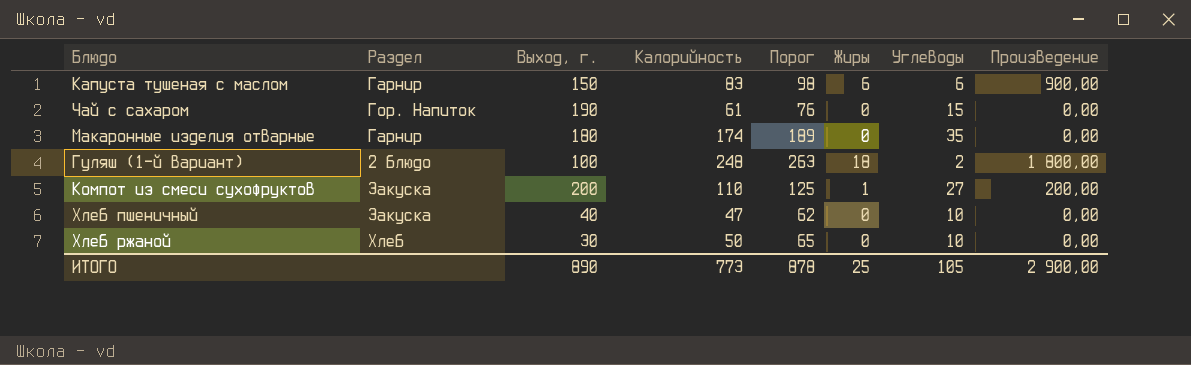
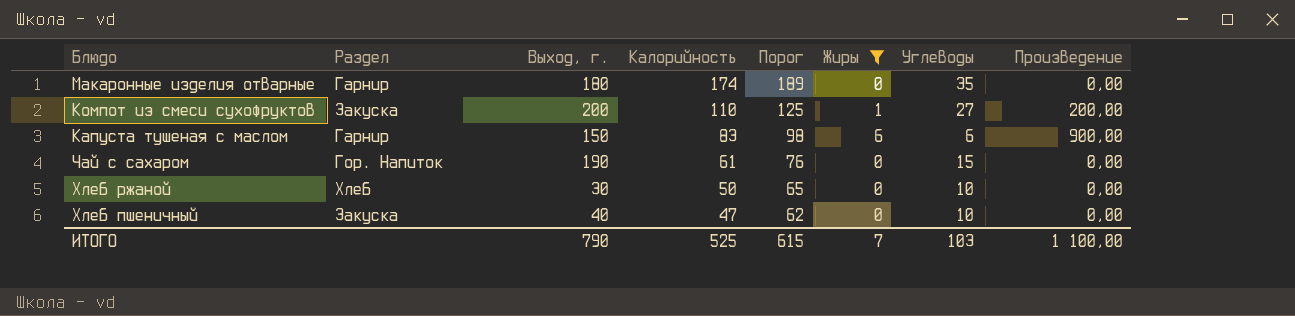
filter: none -> Жиры != 18
row order: none -> Калорийность descending
ИТОГО | Выход, г.: 890 -> 790
ИТОГО | Калорийность: 773 -> 525
ИТОГО | Порог: 878 -> 615
ИТОГО | Жиры: 25 -> 7
ИТОГО | Углеводы: 105 -> 103
ИТОГО | Произведение: 2 900,00 -> 1 100,00

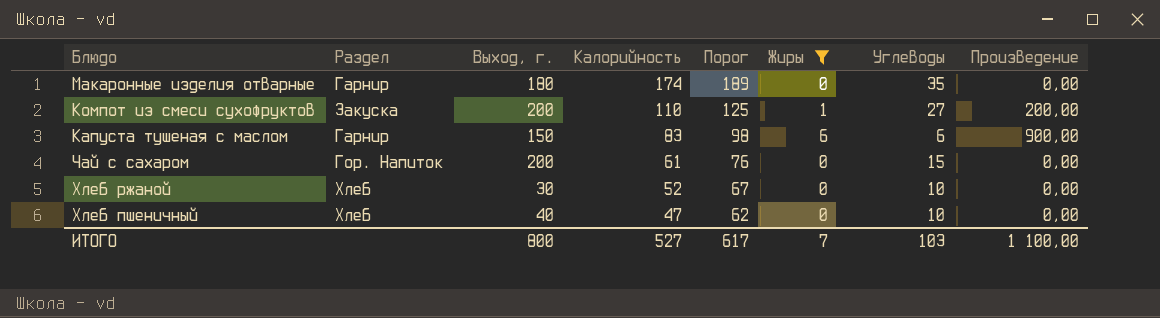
Чай с сахаром | Выход, г.: 190 -> 200
Хлеб ржаной | Калорийность: 50 -> 52
Хлеб ржаной | Порог: 65 -> 67
Хлеб пшеничный | Раздел: Закуска -> Хлеб
ИТОГО | Выход, г.: 790 -> 800
ИТОГО | Калорийность: 525 -> 527
ИТОГО | Порог: 615 -> 617

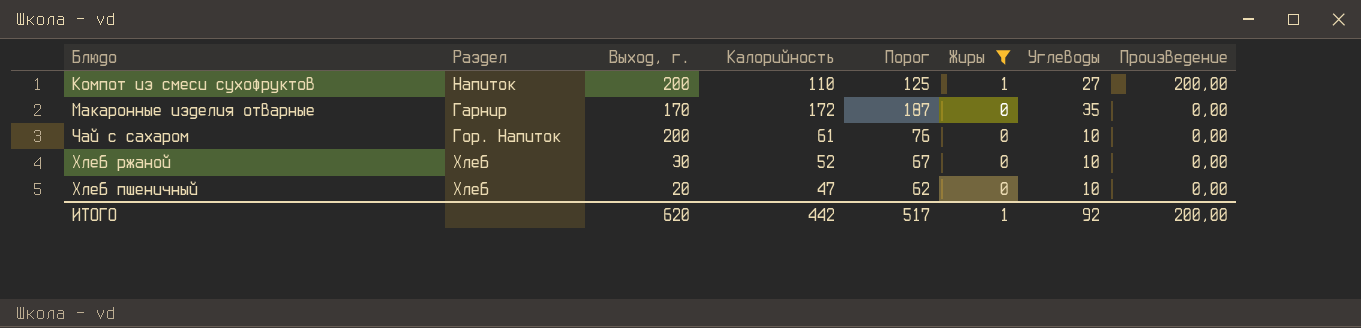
row order: Калорийность descending -> Жиры descending
row Капуста тушеная с маслом: Гарнир | 150 | 83 | 98 | 6 | 6 | 900,00 -> none
Компот из смеси сухофруктов | Раздел: Закуска -> Напиток
Макаронные изделия отварные | Выход, г.: 180 -> 170
Макаронные изделия отварные | Калорийность: 174 -> 172
Макаронные изделия отварные | Порог: 189 -> 187
Чай с сахаром | Углеводы: 15 -> 10
Хлеб пшеничный | Выход, г.: 40 -> 20
ИТОГО | Выход, г.: 800 -> 620
ИТОГО | Калорийность: 527 -> 442
ИТОГО | Порог: 617 -> 517
ИТОГО | Жиры: 7 -> 1
ИТОГО | Углеводы: 103 -> 92
ИТОГО | Произведение: 1 100,00 -> 200,00

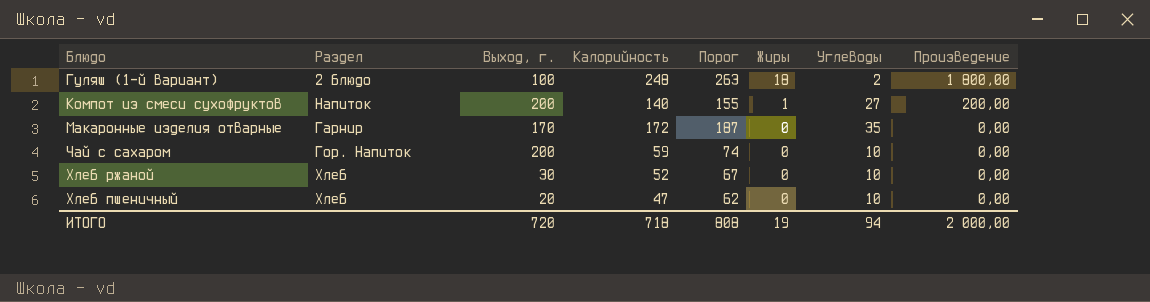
filter: Жиры != 18 -> none
Компот из смеси сухофруктов | Калорийность: 110 -> 140
Компот из смеси сухофруктов | Порог: 125 -> 155
Чай с сахаром | Калорийность: 61 -> 59
Чай с сахаром | Порог: 76 -> 74
ИТОГО | Выход, г.: 620 -> 720
ИТОГО | Калорийность: 442 -> 718
ИТОГО | Порог: 517 -> 808
ИТОГО | Жиры: 1 -> 19
ИТОГО | Углеводы: 92 -> 94
ИТОГО | Произведение: 200,00 -> 2 000,00

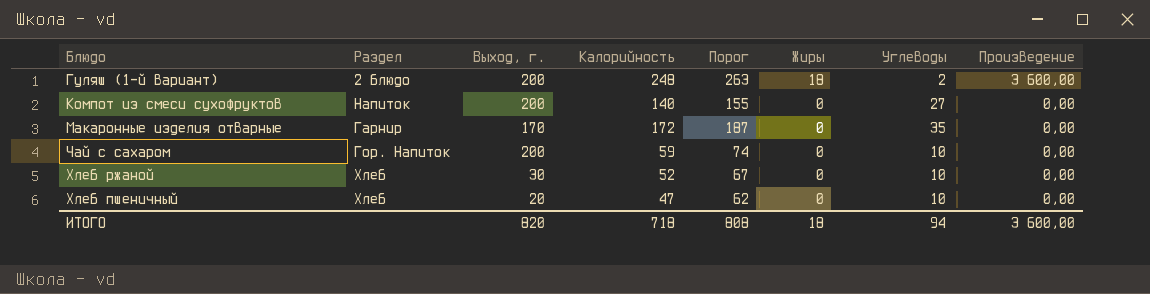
Гуляш (1-й вариант) | Выход, г.: 100 -> 200
Гуляш (1-й вариант) | Произведение: 1 800,00 -> 3 600,00
Компот из смеси сухофруктов | Жиры: 1 -> 0
Компот из смеси сухофруктов | Произведение: 200,00 -> 0,00
ИТОГО | Выход, г.: 720 -> 820
ИТОГО | Жиры: 19 -> 18
ИТОГО | Произведение: 2 000,00 -> 3 600,00

